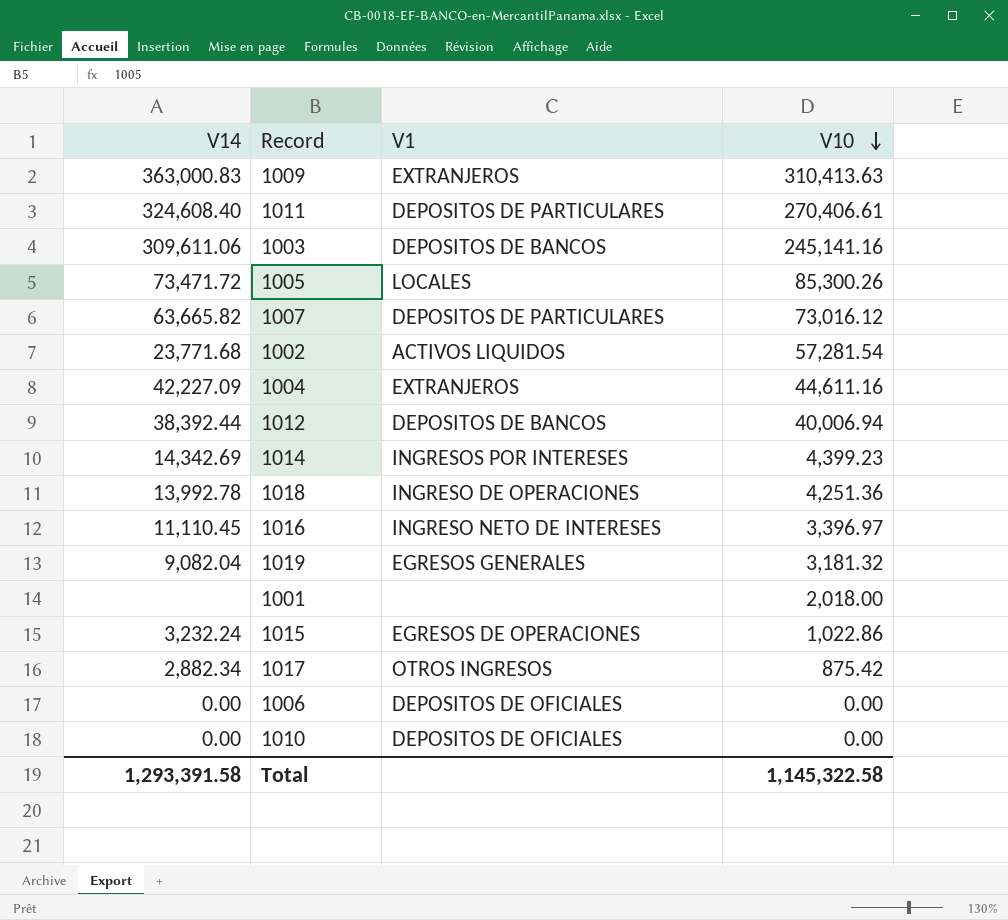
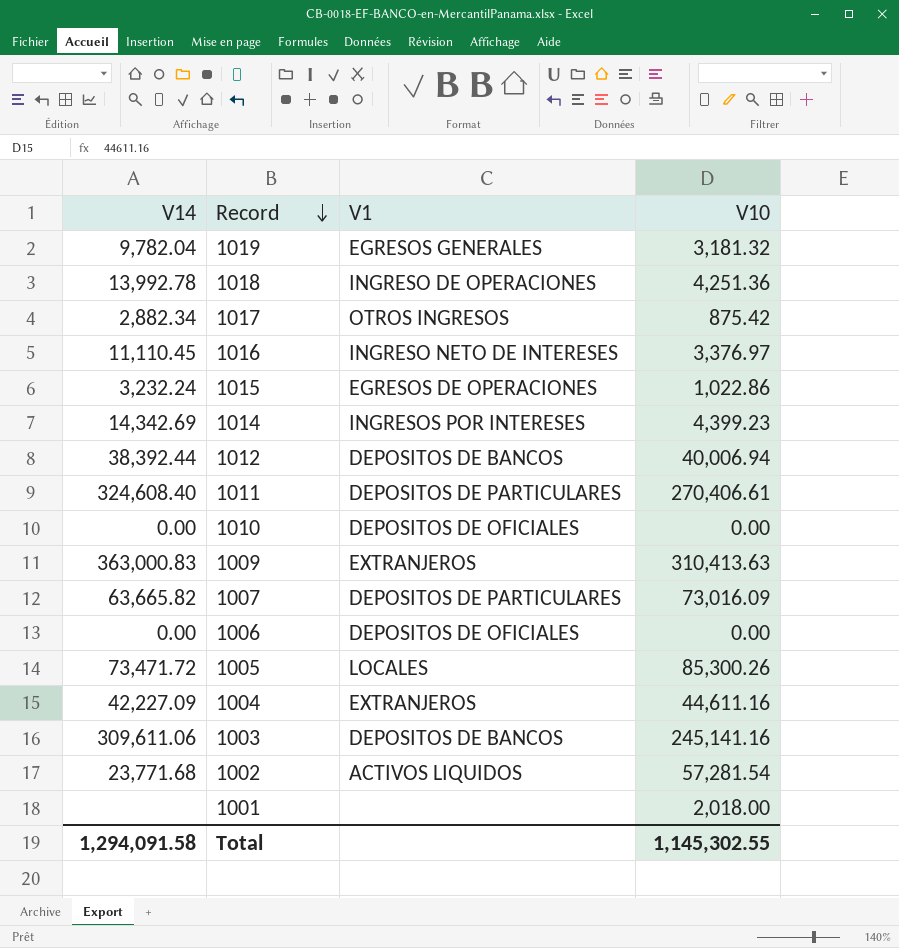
row order: V10 descending -> Record descending
1019 | V14: 9,082.04 -> 9,782.04
1016 | V10: 3,396.97 -> 3,376.97
1007 | V10: 73,016.12 -> 73,016.09
Total | V14: 1,293,391.58 -> 1,294,091.58
Total | V10: 1,145,322.58 -> 1,145,302.55

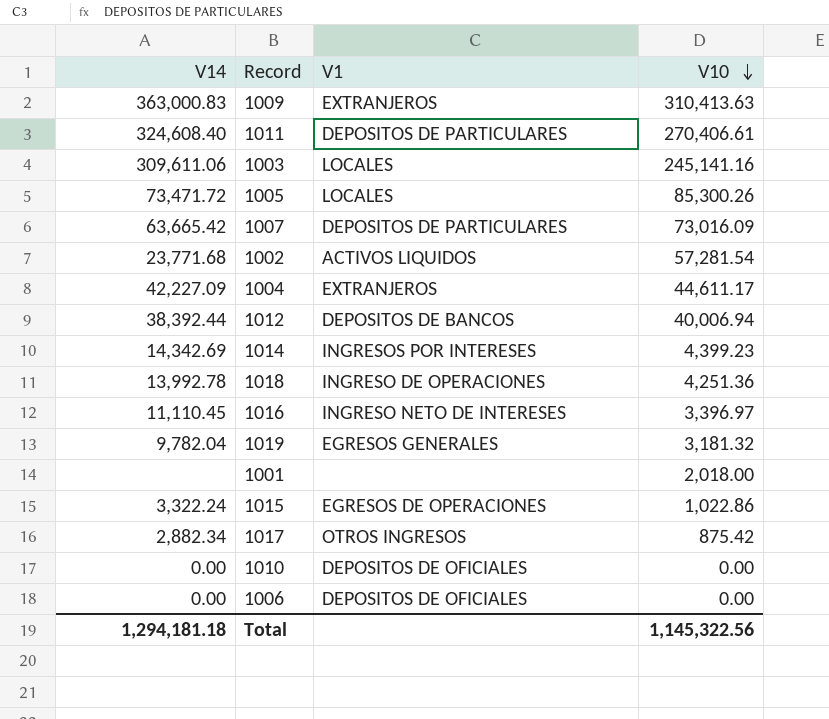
row order: Record descending -> V10 descending
1003 | V1: DEPOSITOS DE BANCOS -> LOCALES
1007 | V14: 63,665.82 -> 63,665.42
1004 | V10: 44,611.16 -> 44,611.17
1016 | V10: 3,376.97 -> 3,396.97
1015 | V14: 3,232.24 -> 3,322.24
Total | V14: 1,294,091.58 -> 1,294,181.18
Total | V10: 1,145,302.55 -> 1,145,322.56

